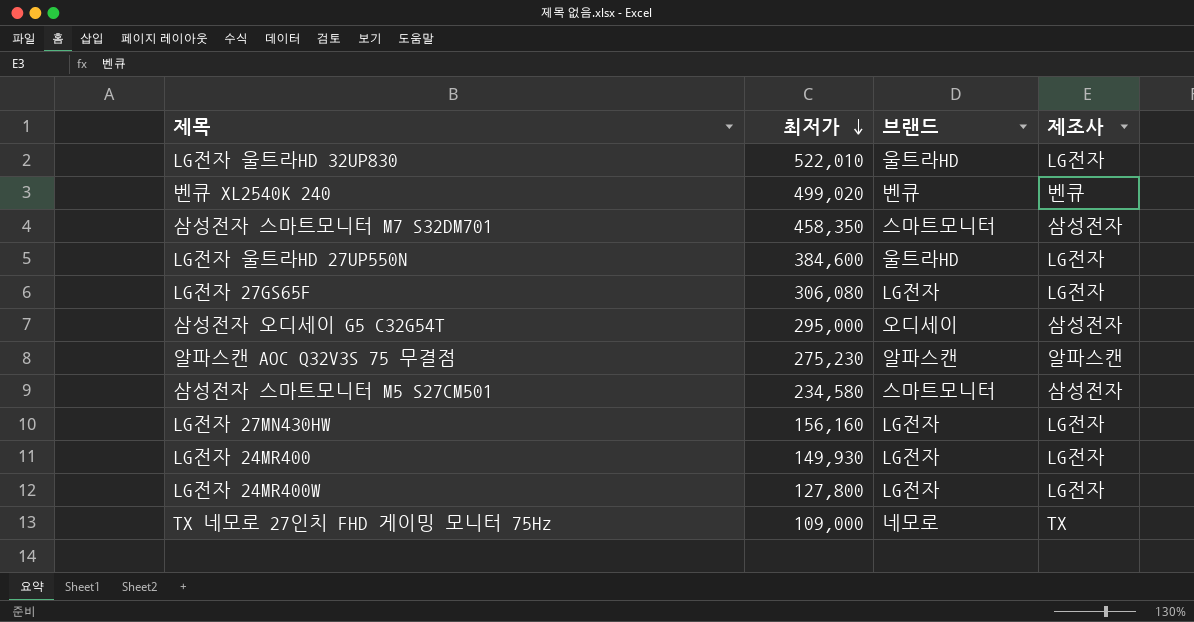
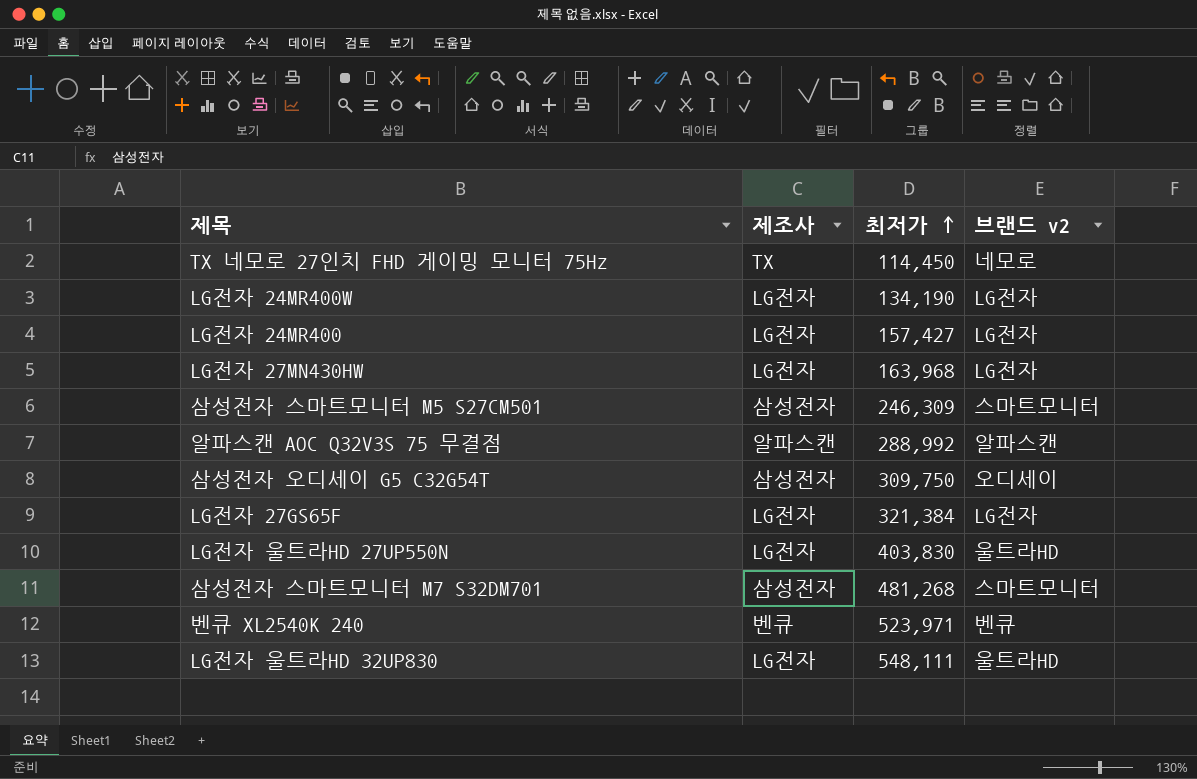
row order: 최저가 descending -> 최저가 ascending
column 제조사 | position: 4 -> 2
column name: 브랜드 -> 브랜드 v2
TX 네모로 27인치 FHD 게이밍 모니터 75Hz | 최저가: 109,000 -> 114,450
LG전자 24MR400W | 최저가: 127,800 -> 134,190
LG전자 24MR400 | 최저가: 149,930 -> 157,427
LG전자 27MN430HW | 최저가: 156,160 -> 163,968
삼성전자 스마트모니터 M5 S27CM501 | 최저가: 234,580 -> 246,309
알파스캔 AOC Q32V3S 75 무결점 | 최저가: 275,230 -> 288,992
삼성전자 오디세이 G5 C32G54T | 최저가: 295,000 -> 309,750
LG전자 27GS65F | 최저가: 306,080 -> 321,384
LG전자 울트라HD 27UP550N | 최저가: 384,600 -> 403,830
삼성전자 스마트모니터 M7 S32DM701 | 최저가: 458,350 -> 481,268
벤큐 XL2540K 240 | 최저가: 499,020 -> 523,971
LG전자 울트라HD 32UP830 | 최저가: 522,010 -> 548,111

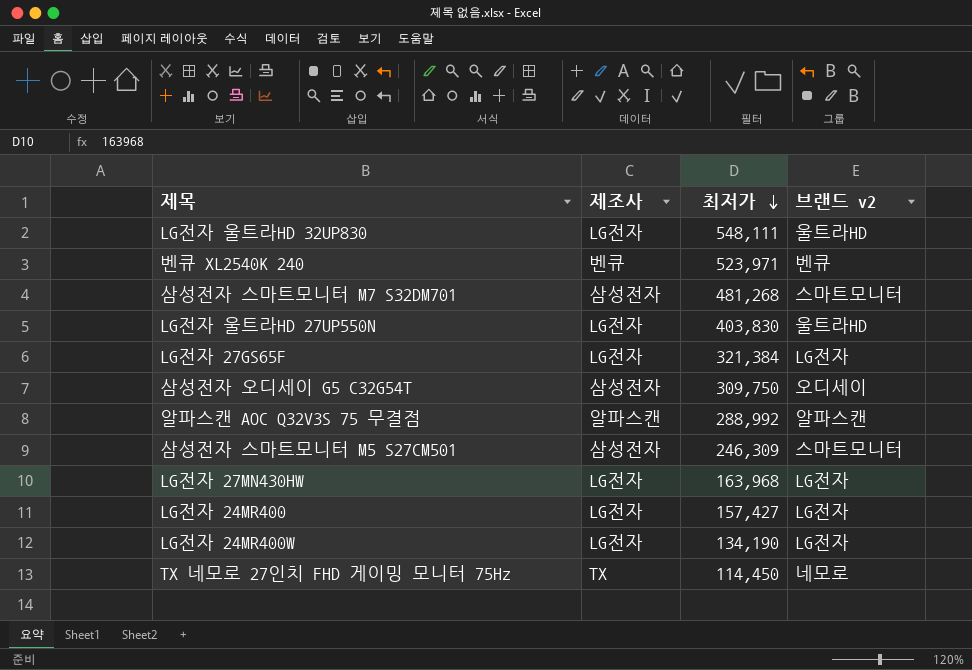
row order: 최저가 ascending -> 최저가 descending

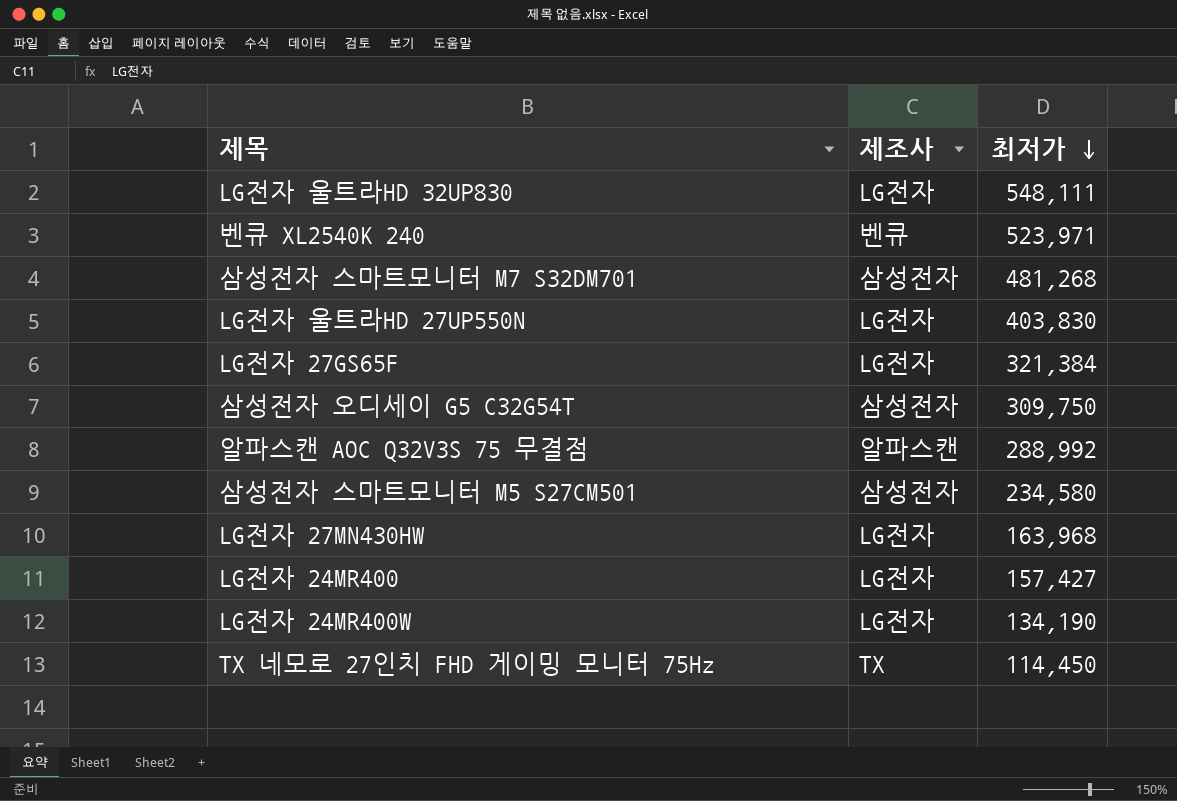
column 브랜드 v2 | position: 4 -> none
삼성전자 스마트모니터 M5 S27CM501 | 최저가: 246,309 -> 234,580

